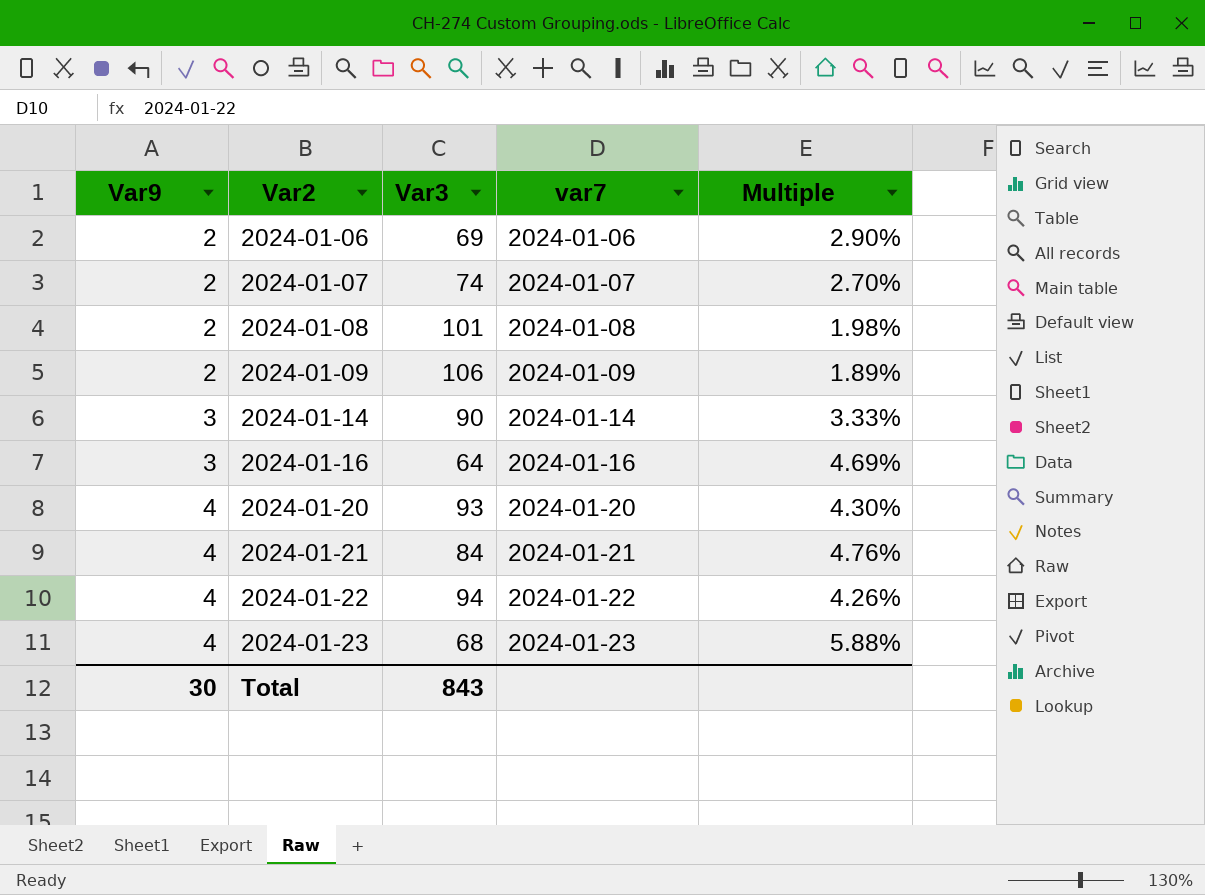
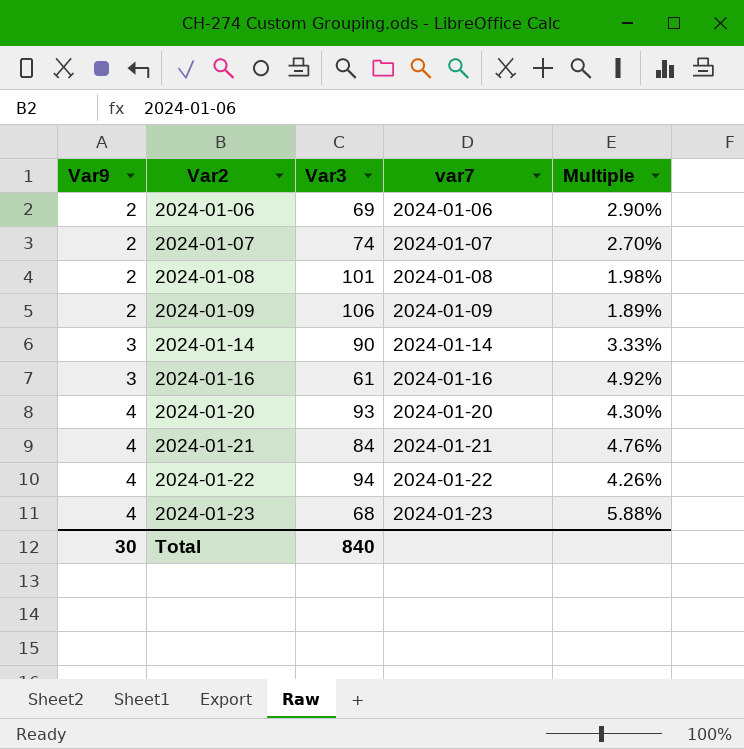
2024-01-16 | Var3: 64 -> 61
2024-01-16 | Multiple: 4.69% -> 4.92%
Total | Var3: 843 -> 840

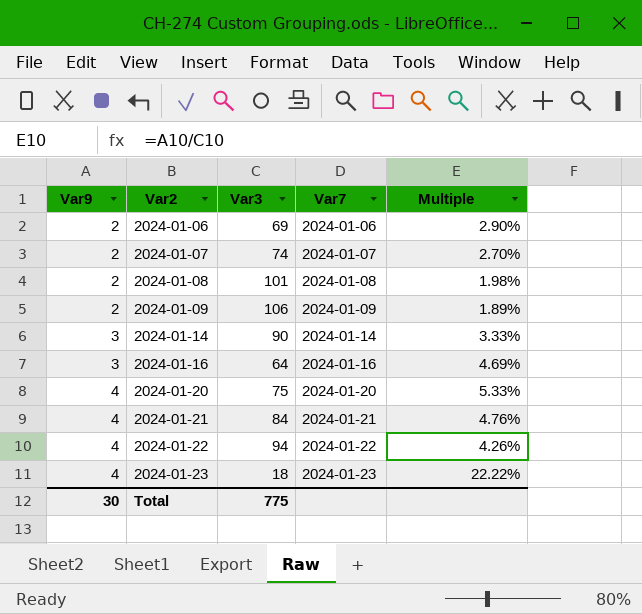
column name: var7 -> Var7
2024-01-16 | Var3: 61 -> 64
2024-01-16 | Multiple: 4.92% -> 4.69%
2024-01-20 | Var3: 93 -> 75
2024-01-20 | Multiple: 4.30% -> 5.33%
2024-01-23 | Var3: 68 -> 18
2024-01-23 | Multiple: 5.88% -> 22.22%
Total | Var3: 840 -> 775

